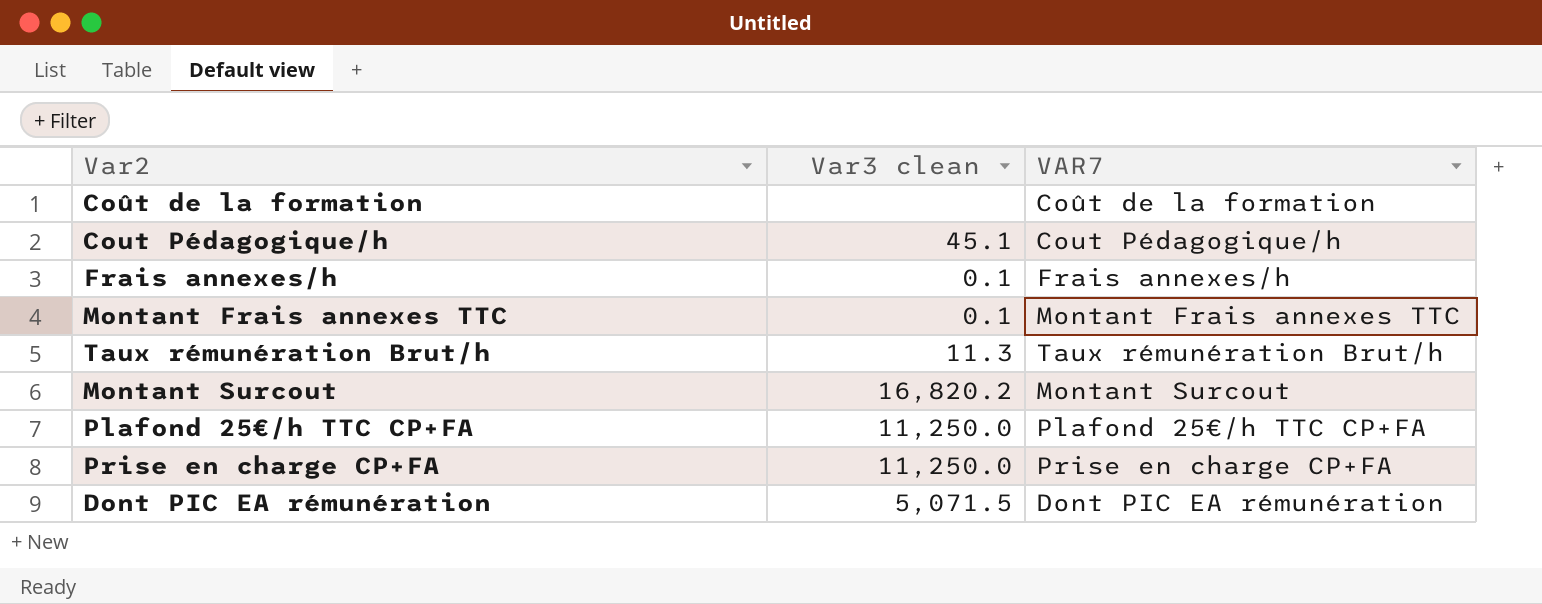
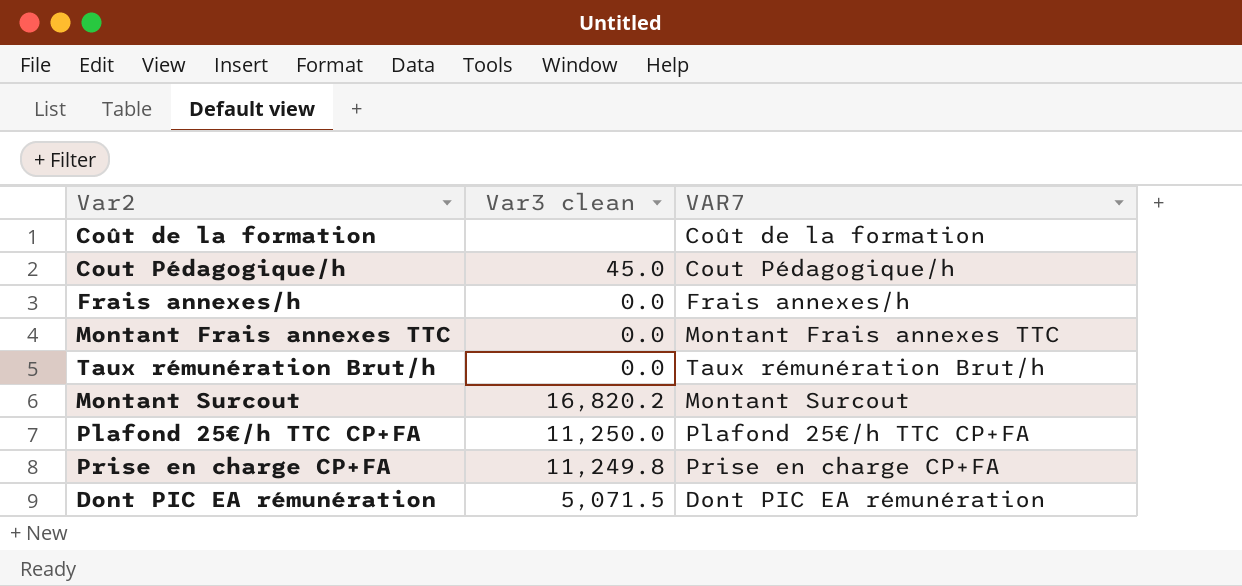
Cout Pédagogique/h | Var3 clean: 45.1 -> 45.0
Frais annexes/h | Var3 clean: 0.1 -> 0.0
Montant Frais annexes TTC | Var3 clean: 0.1 -> 0.0
Taux rémunération Brut/h | Var3 clean: 11.3 -> 0.0
Prise en charge CP+FA | Var3 clean: 11,250.0 -> 11,249.8

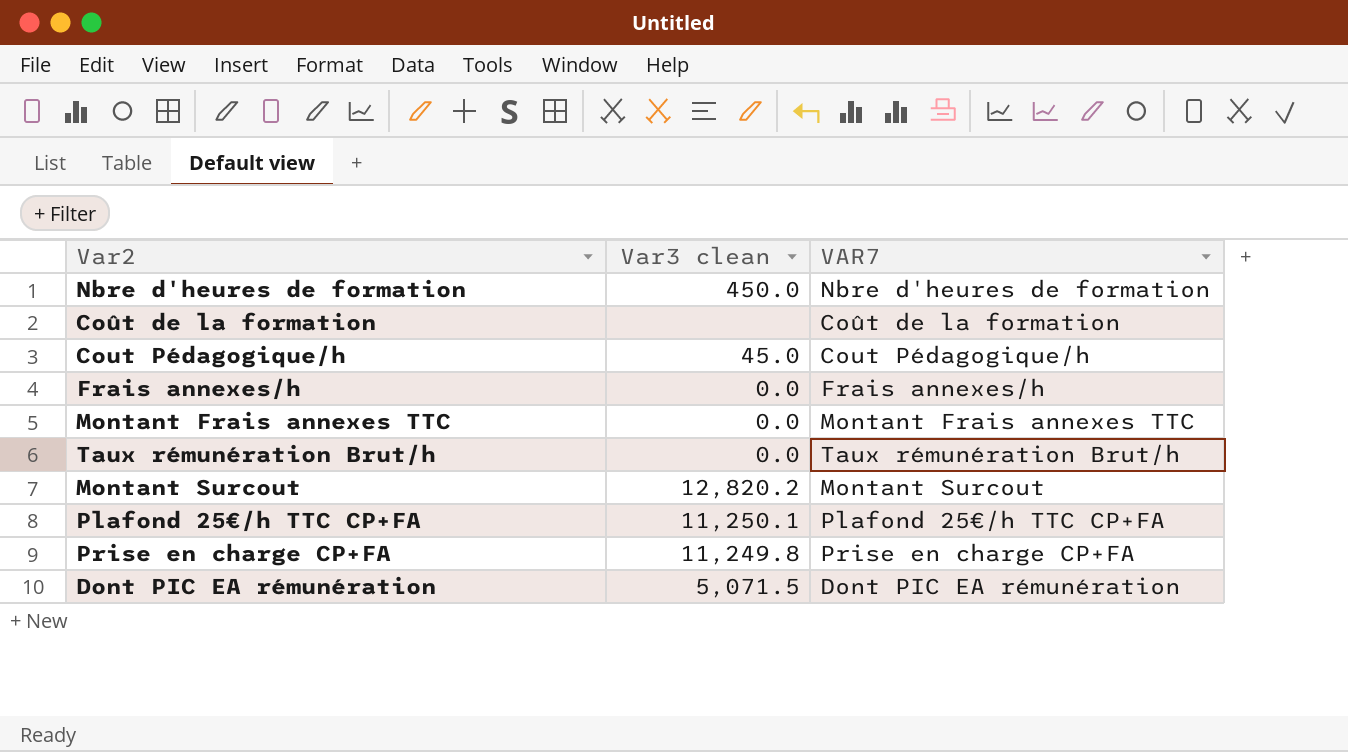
row Nbre d'heures de formation: none -> 450.0 | Nbre d'heures de formation
Montant Surcout | Var3 clean: 16,820.2 -> 12,820.2
Plafond 25€/h TTC CP+FA | Var3 clean: 11,250.0 -> 11,250.1

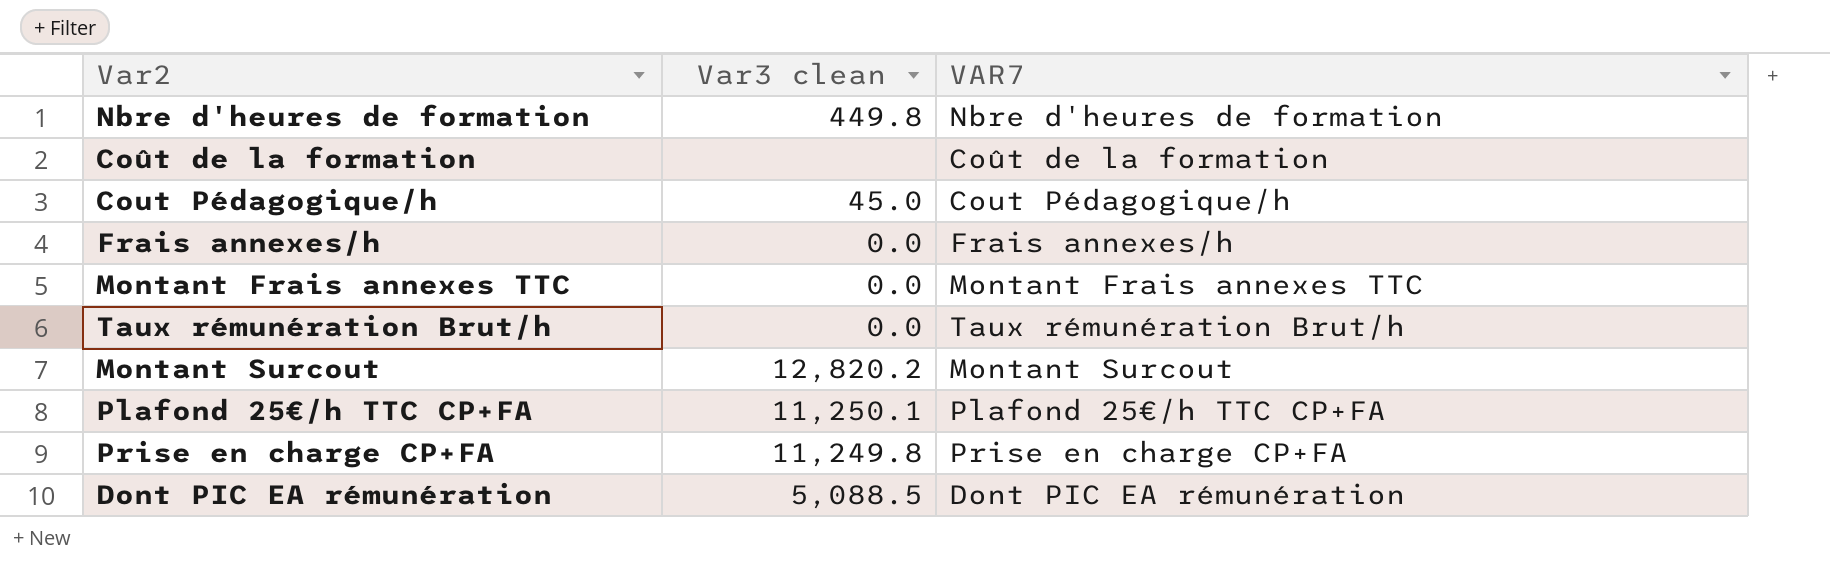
Nbre d'heures de formation | Var3 clean: 450.0 -> 449.8
Dont PIC EA rémunération | Var3 clean: 5,071.5 -> 5,088.5

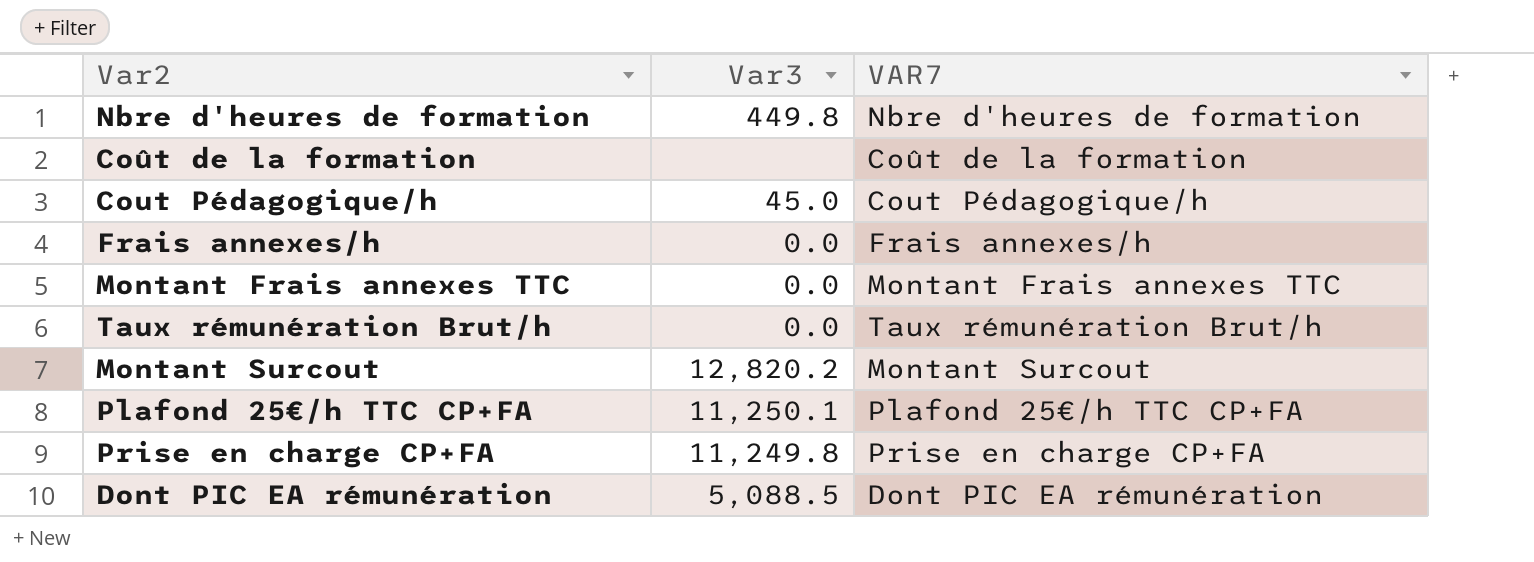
column name: Var3 clean -> Var3

